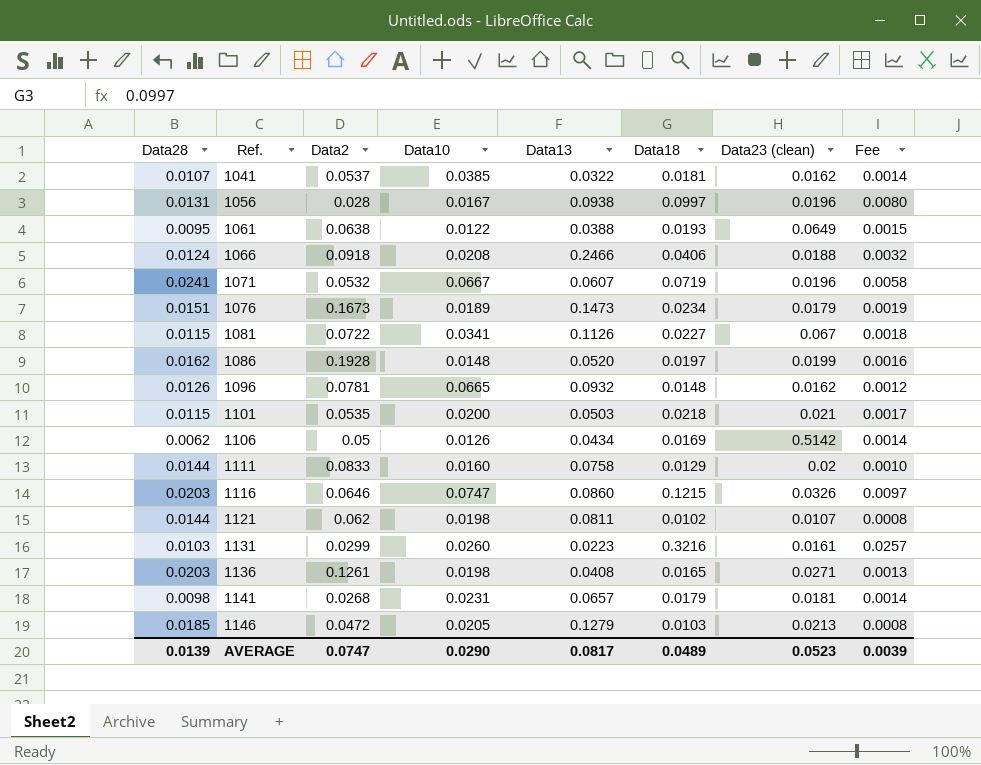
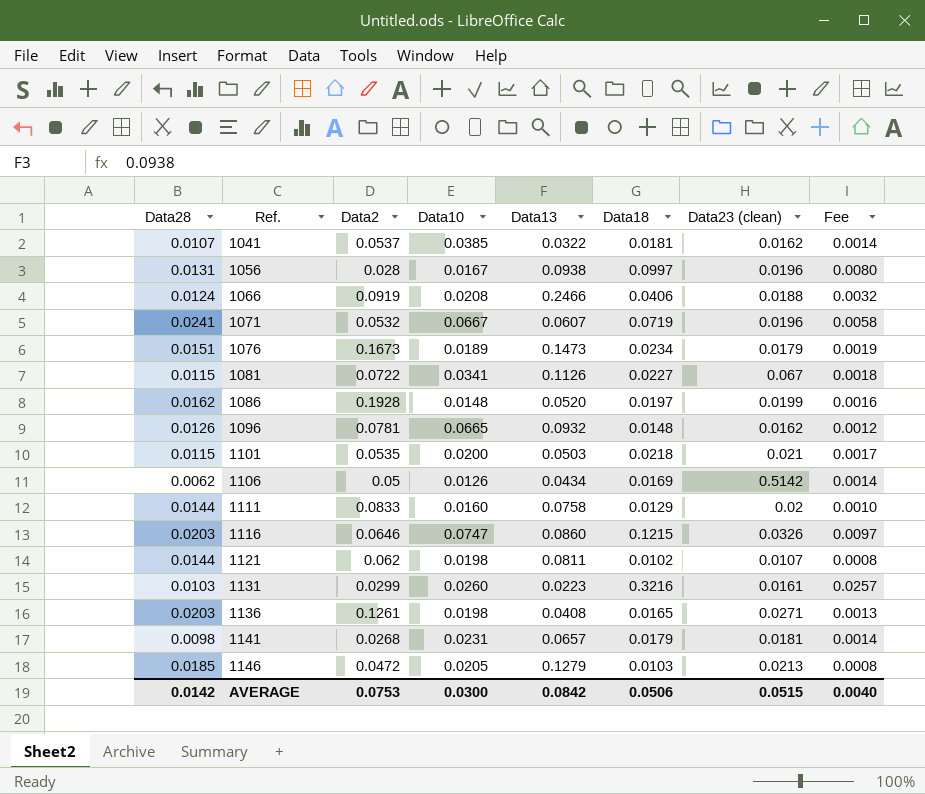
row 1061: 0.0095 | 0.0638 | 0.0122 | 0.0388 | 0.0193 | 0.0649 | 0.0015 -> none
1066 | Data2: 0.0918 -> 0.0919
AVERAGE | Data28: 0.0139 -> 0.0142
AVERAGE | Data2: 0.0747 -> 0.0753
AVERAGE | Data10: 0.0290 -> 0.0300
AVERAGE | Data13: 0.0817 -> 0.0842
AVERAGE | Data18: 0.0489 -> 0.0506
AVERAGE | Data23 (clean): 0.0523 -> 0.0515
AVERAGE | Fee: 0.0039 -> 0.0040

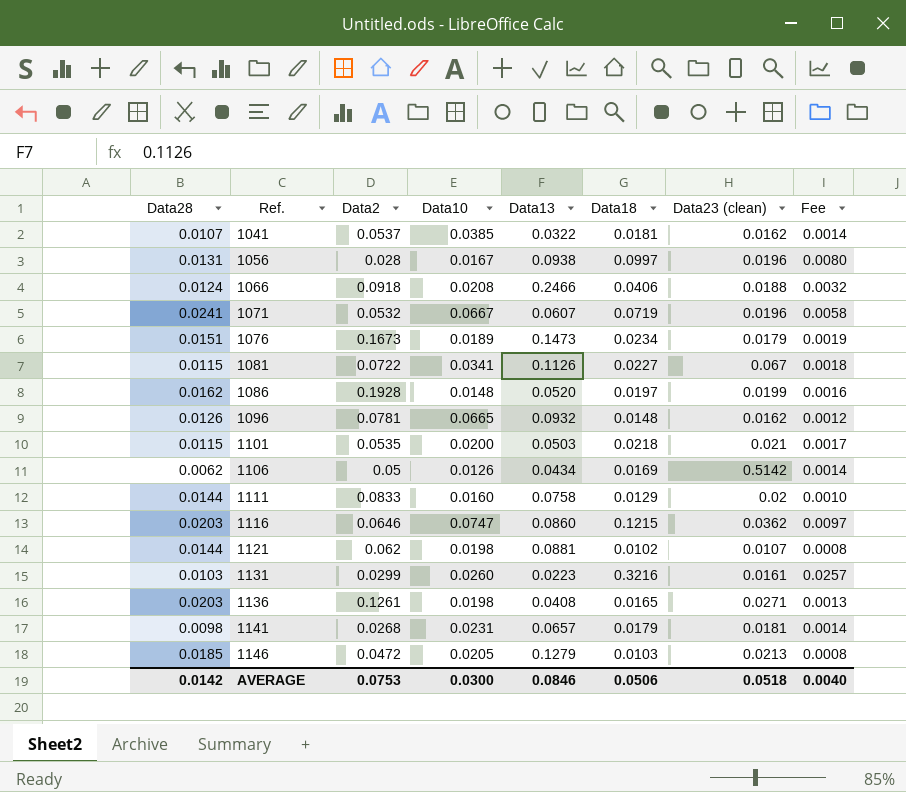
1066 | Data2: 0.0919 -> 0.0918
1116 | Data23 (clean): 0.0326 -> 0.0362
1121 | Data13: 0.0811 -> 0.0881
AVERAGE | Data13: 0.0842 -> 0.0846
AVERAGE | Data23 (clean): 0.0515 -> 0.0518

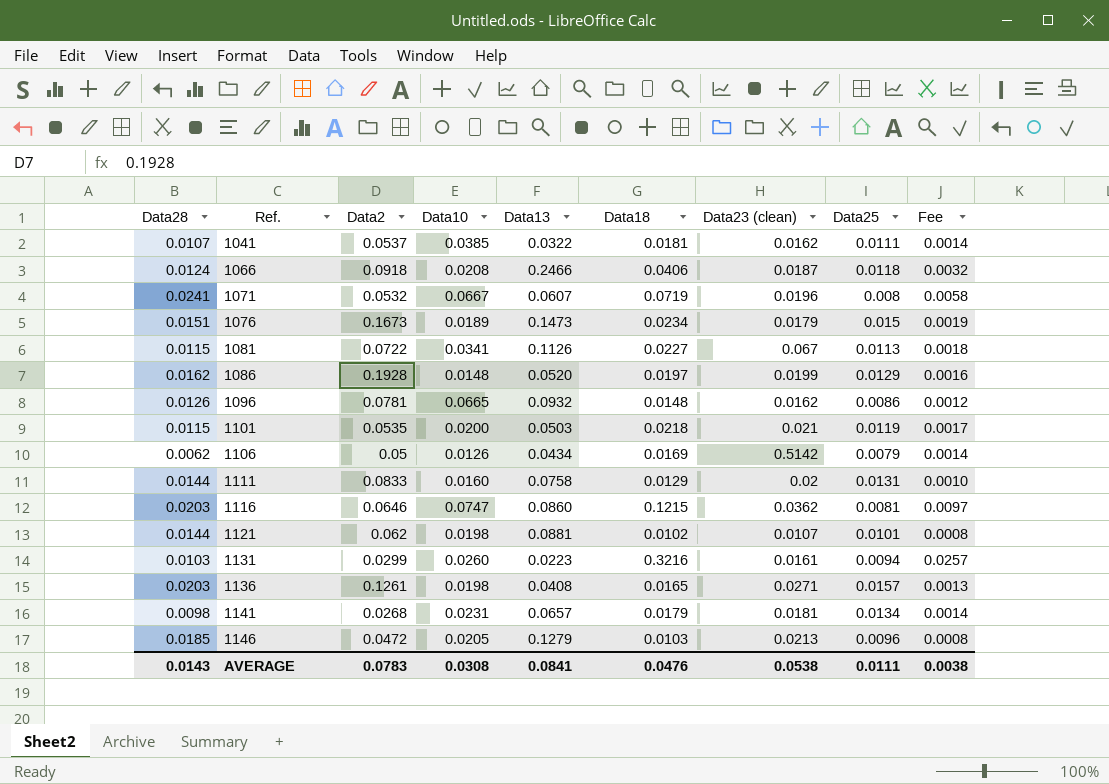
column Data25 | position: none -> 8
row 1056: 0.0131 | 0.028 | 0.0167 | 0.0938 | 0.0997 | 0.0196 | 0.0080 -> none
1066 | Data23 (clean): 0.0188 -> 0.0187
AVERAGE | Data28: 0.0142 -> 0.0143
AVERAGE | Data2: 0.0753 -> 0.0783
AVERAGE | Data10: 0.0300 -> 0.0308
AVERAGE | Data13: 0.0846 -> 0.0841
AVERAGE | Data18: 0.0506 -> 0.0476
AVERAGE | Data23 (clean): 0.0518 -> 0.0538
AVERAGE | Fee: 0.0040 -> 0.0038

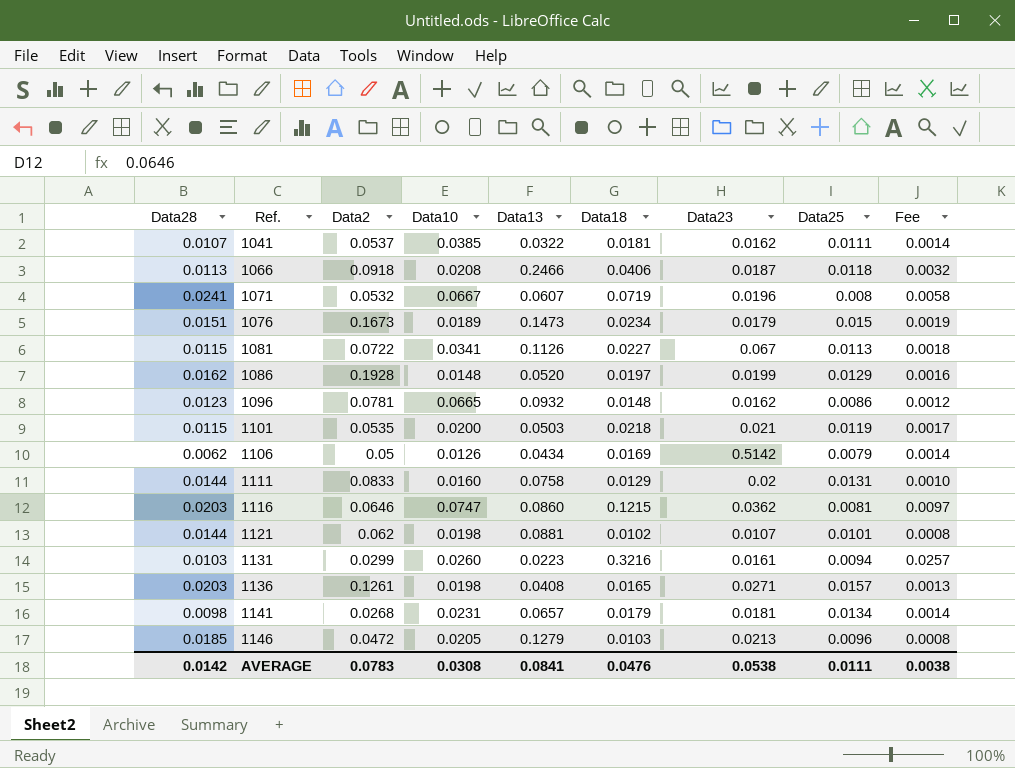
column name: Data23 (clean) -> Data23
1066 | Data28: 0.0124 -> 0.0113
1096 | Data28: 0.0126 -> 0.0123
AVERAGE | Data28: 0.0143 -> 0.0142

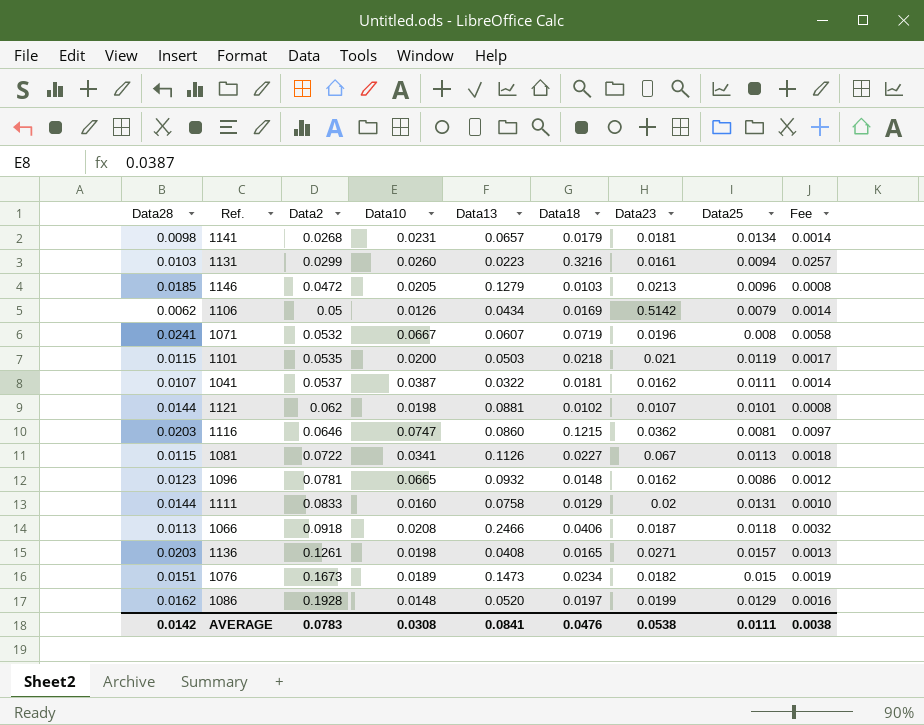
row order: Ref. ascending -> Data2 ascending
1041 | Data10: 0.0385 -> 0.0387
1076 | Data23: 0.0179 -> 0.0182

